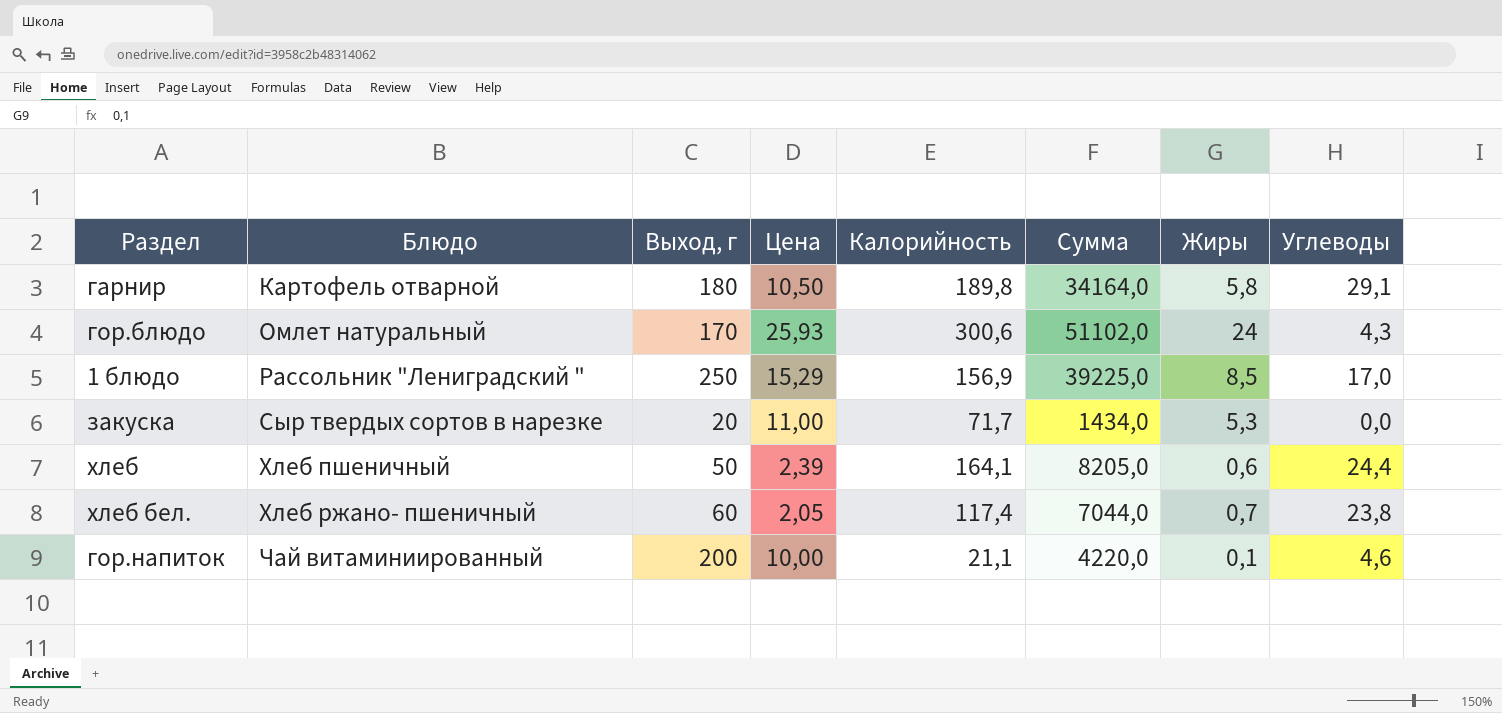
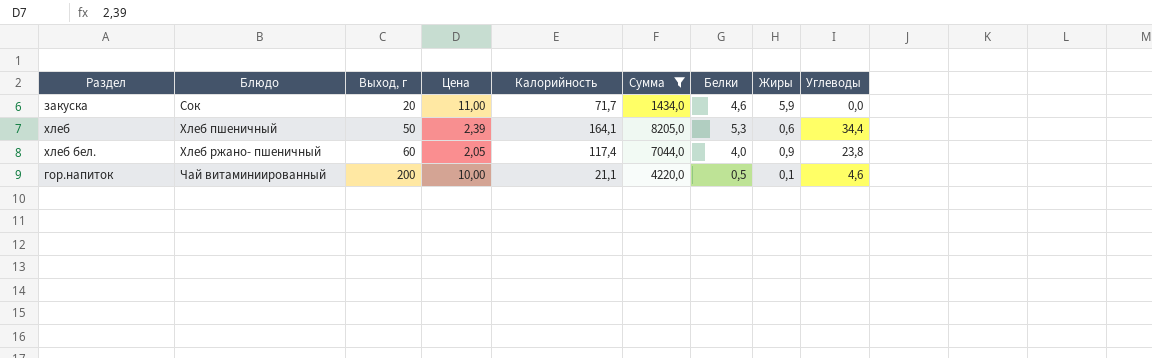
filter: none -> Сумма <= 8205,0
column Белки | position: none -> 7
закуска | Блюдо: Сыр твердых сортов в нарезке -> Сок
закуска | Жиры: 5,3 -> 5,9
хлеб | Углеводы: 24,4 -> 34,4
хлеб бел. | Жиры: 0,7 -> 0,9

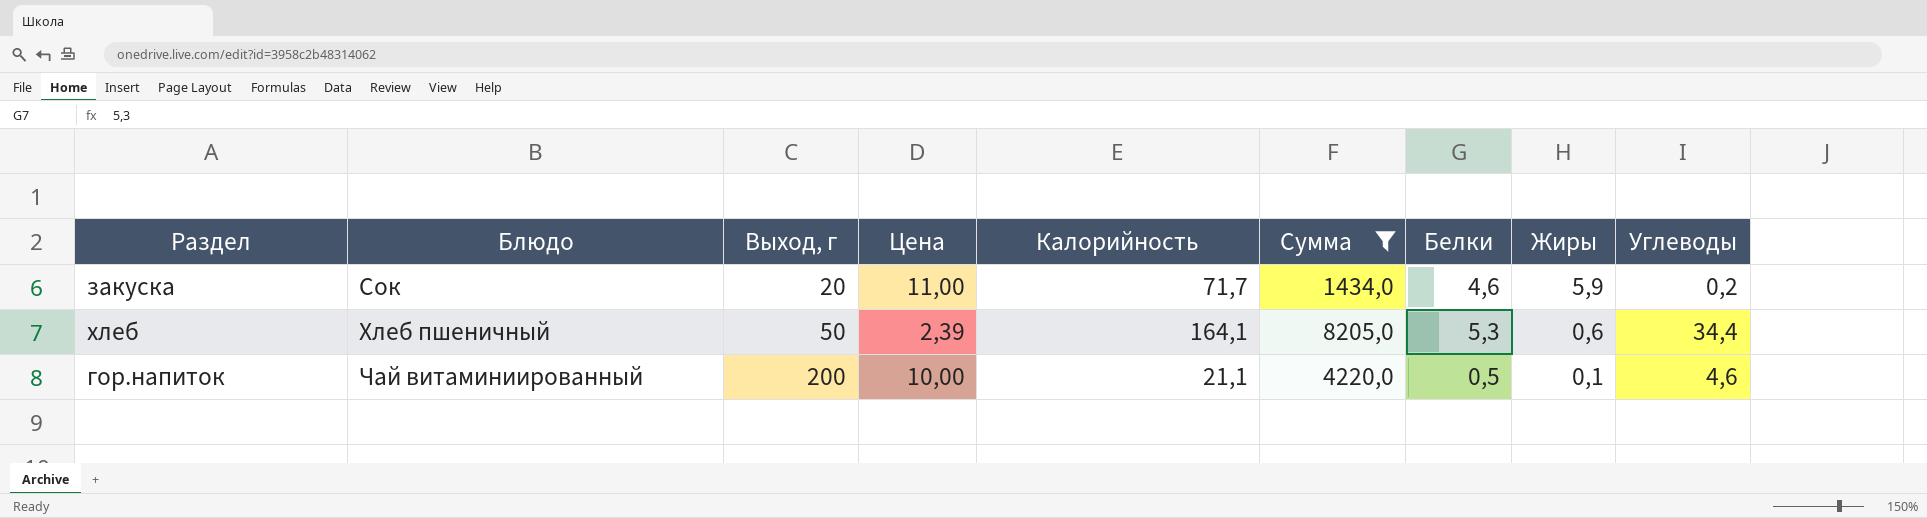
row хлеб бел.: Хлеб ржано- пшеничный | 60 | 2,05 | 117,4 | 7044,0 | 4,0 | 0,9 | 23,8 -> none
закуска | Углеводы: 0,0 -> 0,2

